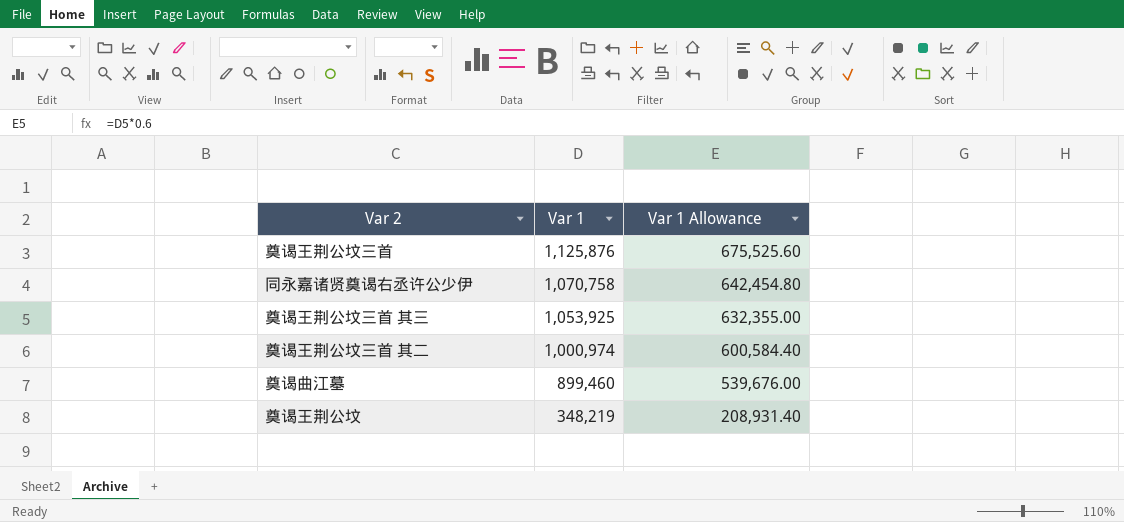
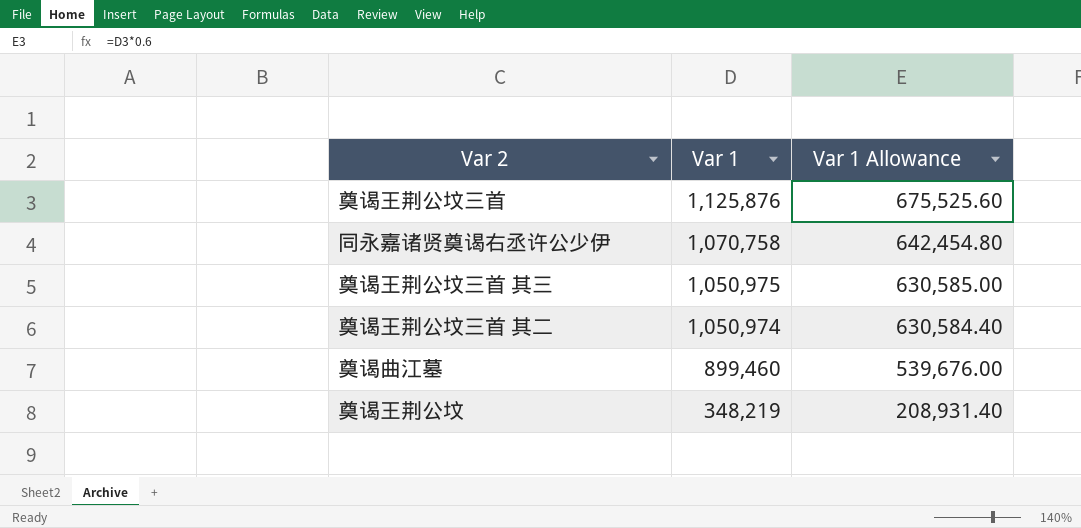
奠谒王荆公坟三首 其三 | Var 1: 1,053,925 -> 1,050,975
奠谒王荆公坟三首 其三 | Var 1 Allowance: 632,355.00 -> 630,585.00
奠谒王荆公坟三首 其二 | Var 1: 1,000,974 -> 1,050,974
奠谒王荆公坟三首 其二 | Var 1 Allowance: 600,584.40 -> 630,584.40

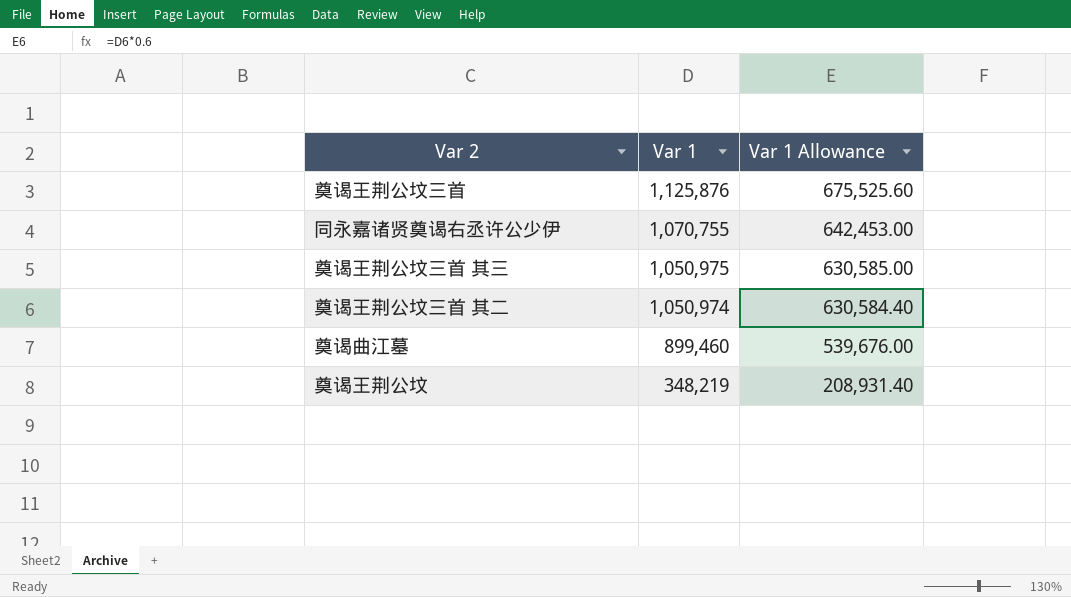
同永嘉诸贤奠谒右丞许公少伊 | Var 1: 1,070,758 -> 1,070,755
同永嘉诸贤奠谒右丞许公少伊 | Var 1 Allowance: 642,454.80 -> 642,453.00

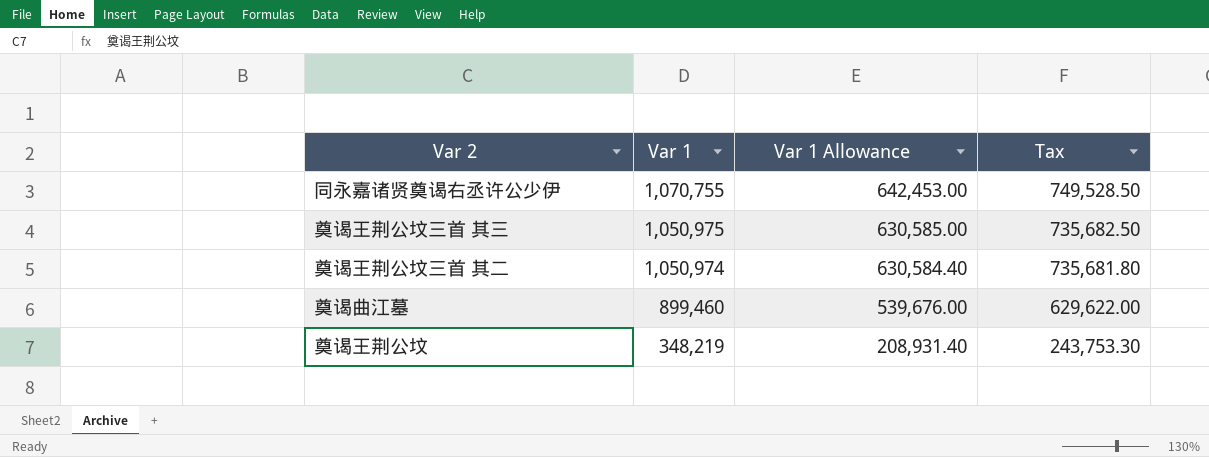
column Tax | formula: none -> [Var 1] * 0.7
row 奠谒王荆公坟三首: 1,125,876 | 675,525.60 -> none

